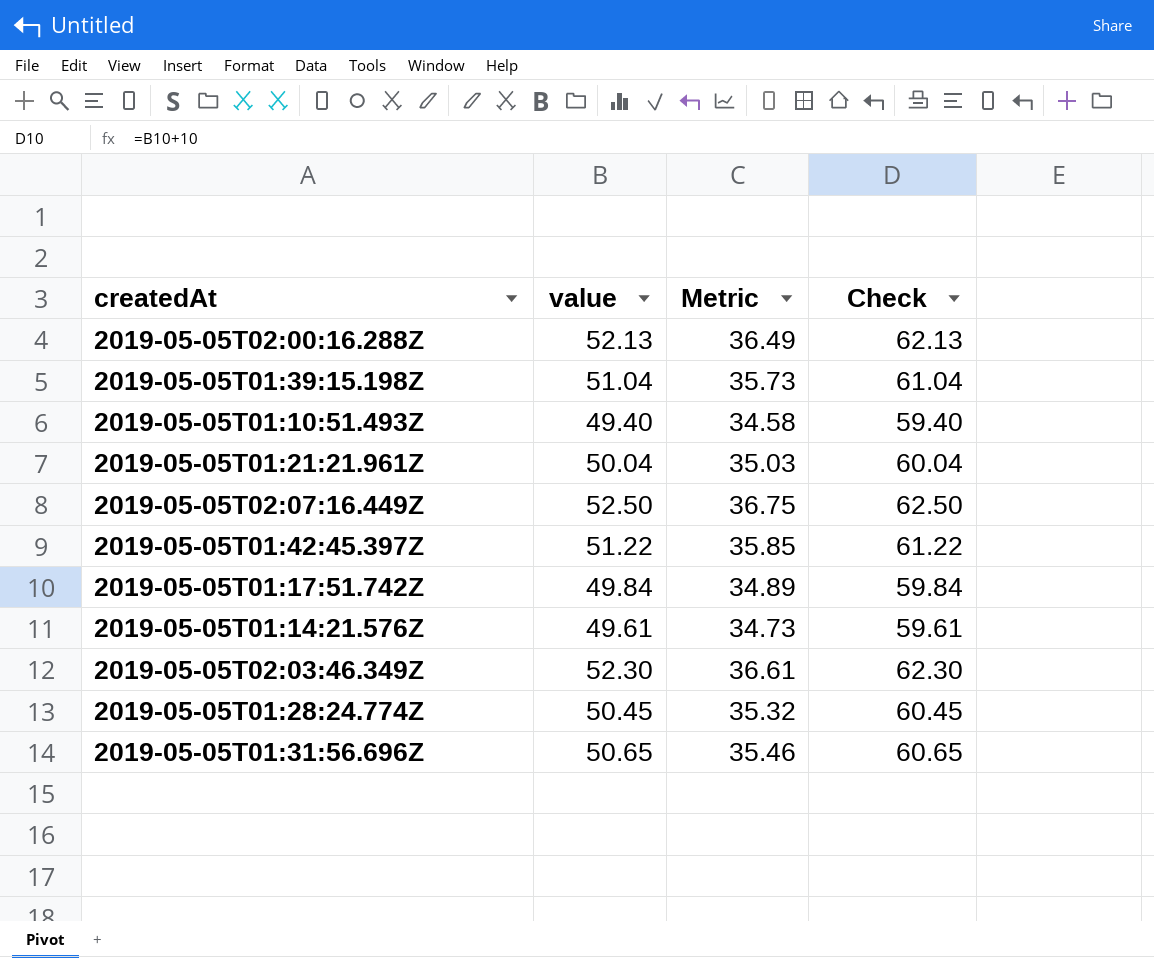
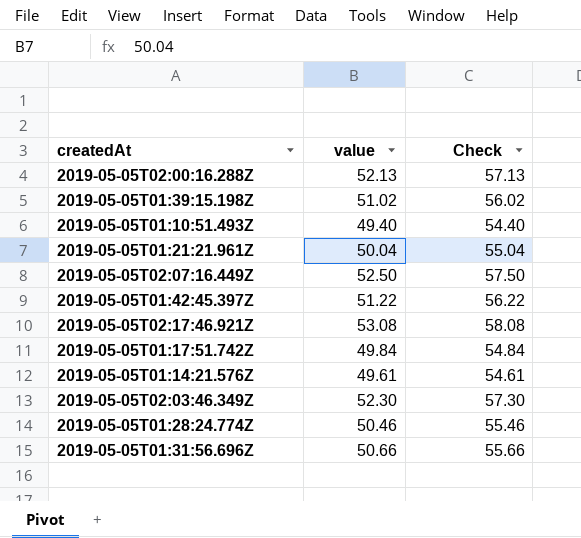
column Metric | formula: [value] * 0.7 -> none
column Check | formula: [value] + 10 -> [value] + 5
2019-05-05T01:39:15.198Z | value: 51.04 -> 51.02
row 2019-05-05T02:17:46.921Z: none -> 53.08 | 58.08
2019-05-05T01:28:24.774Z | value: 50.45 -> 50.46
2019-05-05T01:31:56.696Z | value: 50.65 -> 50.66

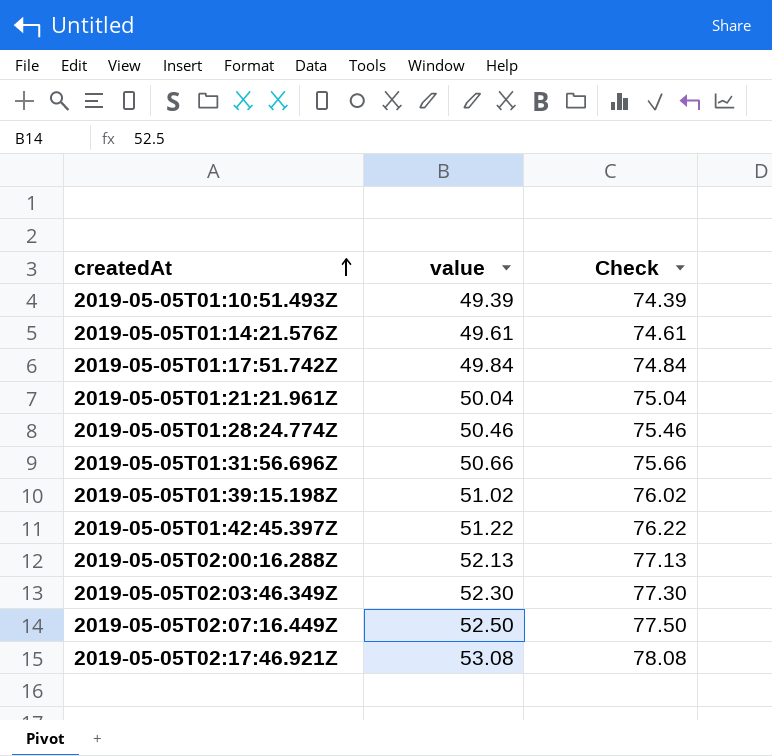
row order: none -> createdAt ascending
column Check | formula: [value] + 5 -> [value] + 25
2019-05-05T01:10:51.493Z | value: 49.40 -> 49.39

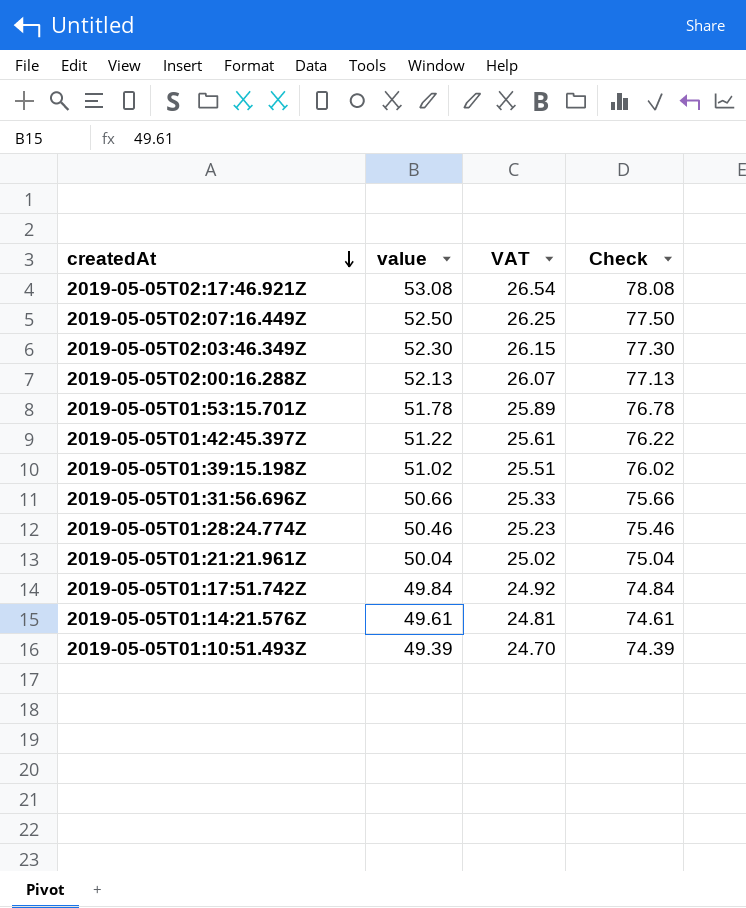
row order: createdAt ascending -> createdAt descending
column VAT | formula: none -> [value] * 0.5
row 2019-05-05T01:53:15.701Z: none -> 51.78 | 25.89 | 76.78

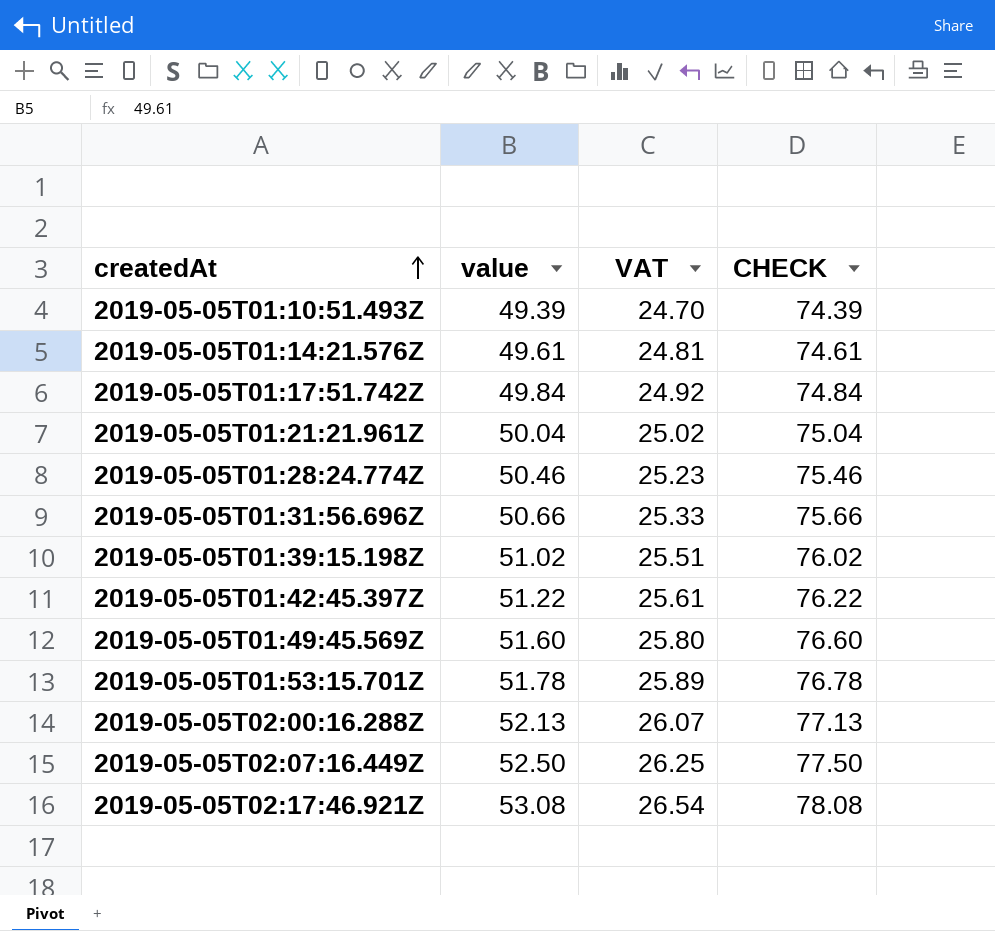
row order: createdAt descending -> createdAt ascending
column name: Check -> CHECK
row 2019-05-05T02:03:46.349Z: 52.30 | 26.15 | 77.30 -> none
row 2019-05-05T01:49:45.569Z: none -> 51.60 | 25.80 | 76.60

